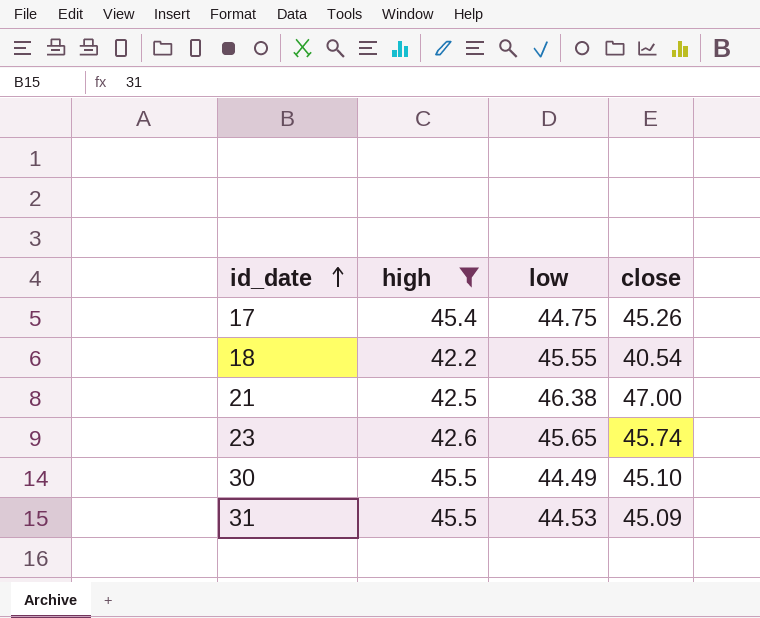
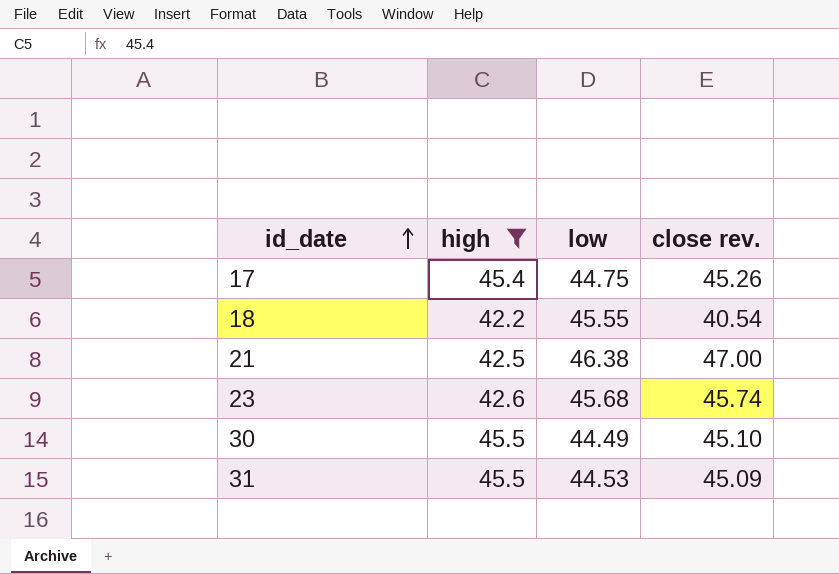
column name: close -> close rev.
23 | low: 45.65 -> 45.68

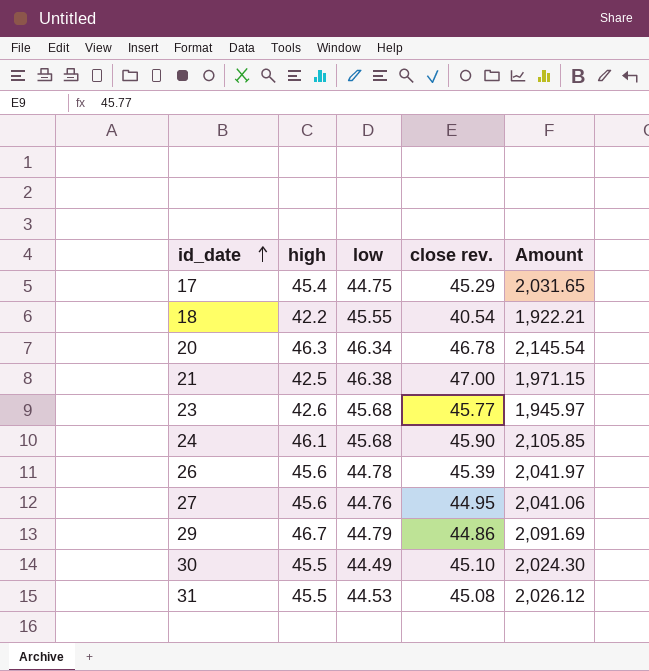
filter: high <= 45.5 -> none
column Amount | formula: none -> [high] * [low]
17 | close rev.: 45.26 -> 45.29
23 | close rev.: 45.74 -> 45.77
31 | close rev.: 45.09 -> 45.08

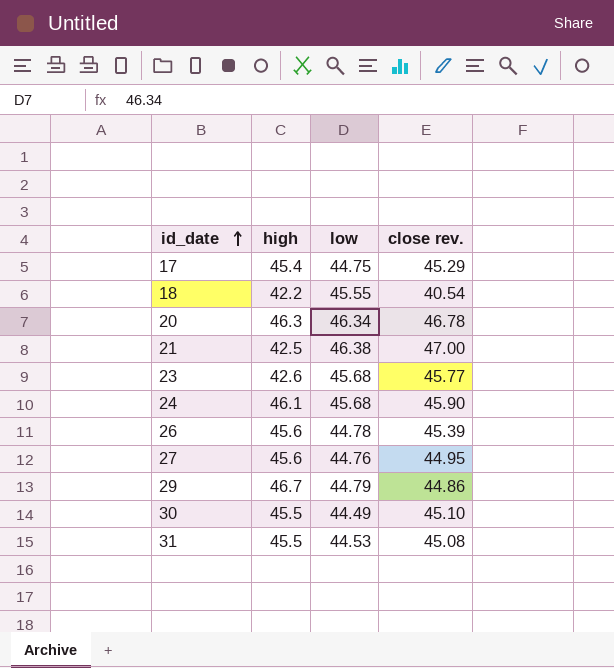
column Amount | formula: [high] * [low] -> none

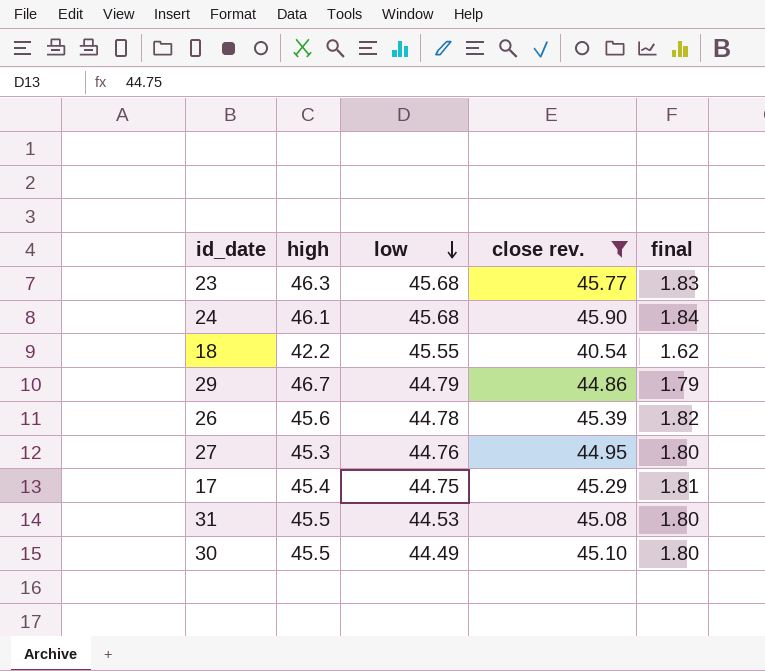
filter: none -> close rev. <= 45.90
row order: id_date ascending -> low descending
column final | formula: none -> [close rev.] * 0.04
23 | high: 42.6 -> 46.3
27 | high: 45.6 -> 45.3

